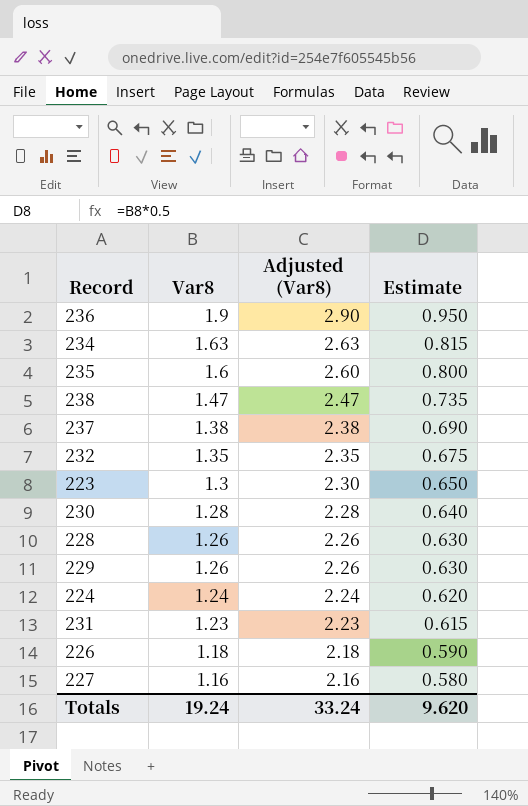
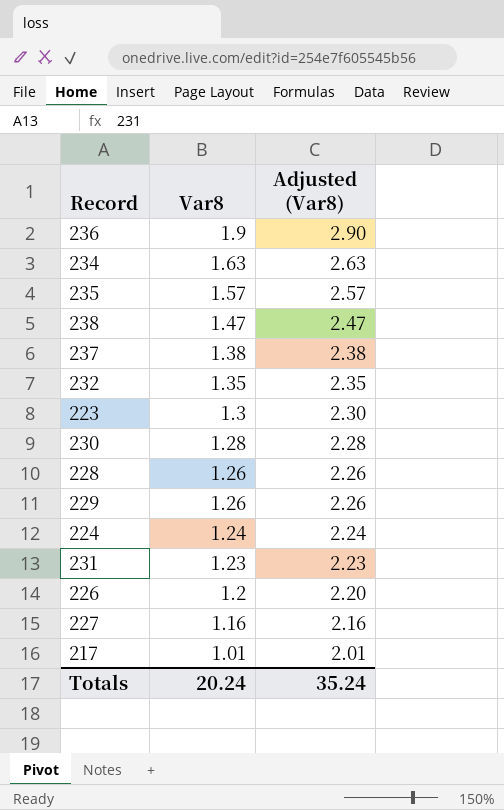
column Estimate | formula: [Var8] * 0.5 -> none
235 | Var8: 1.6 -> 1.57
235 | Adjusted (Var8): 2.60 -> 2.57
226 | Var8: 1.18 -> 1.2
226 | Adjusted (Var8): 2.18 -> 2.20
row 217: none -> 1.01 | 2.01
Totals | Var8: 19.24 -> 20.24
Totals | Adjusted (Var8): 33.24 -> 35.24

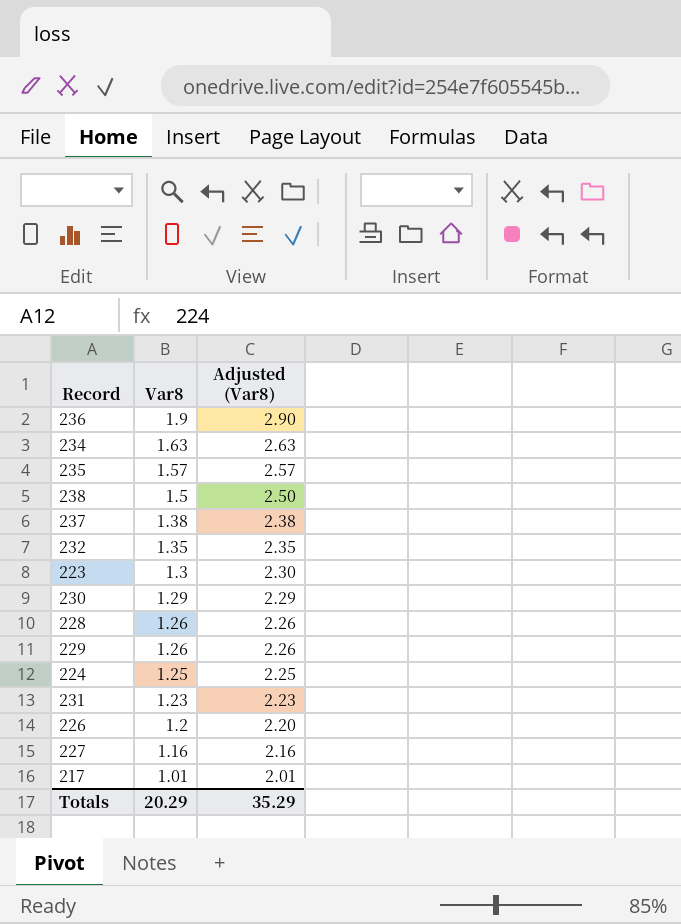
238 | Var8: 1.47 -> 1.5
238 | Adjusted (Var8): 2.47 -> 2.50
230 | Var8: 1.28 -> 1.29
230 | Adjusted (Var8): 2.28 -> 2.29
224 | Var8: 1.24 -> 1.25
224 | Adjusted (Var8): 2.24 -> 2.25
Totals | Var8: 20.24 -> 20.29
Totals | Adjusted (Var8): 35.24 -> 35.29

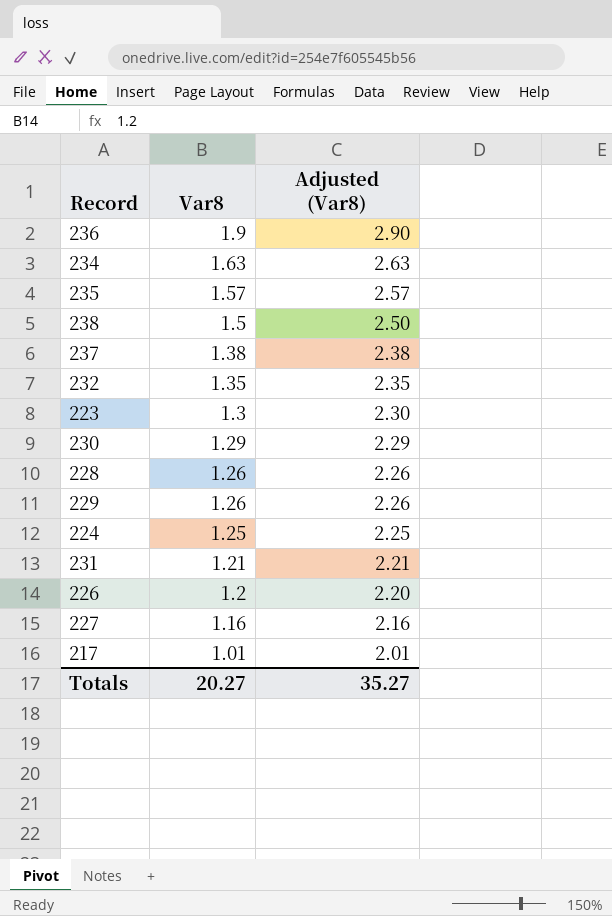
231 | Var8: 1.23 -> 1.21
231 | Adjusted (Var8): 2.23 -> 2.21
Totals | Var8: 20.29 -> 20.27
Totals | Adjusted (Var8): 35.29 -> 35.27

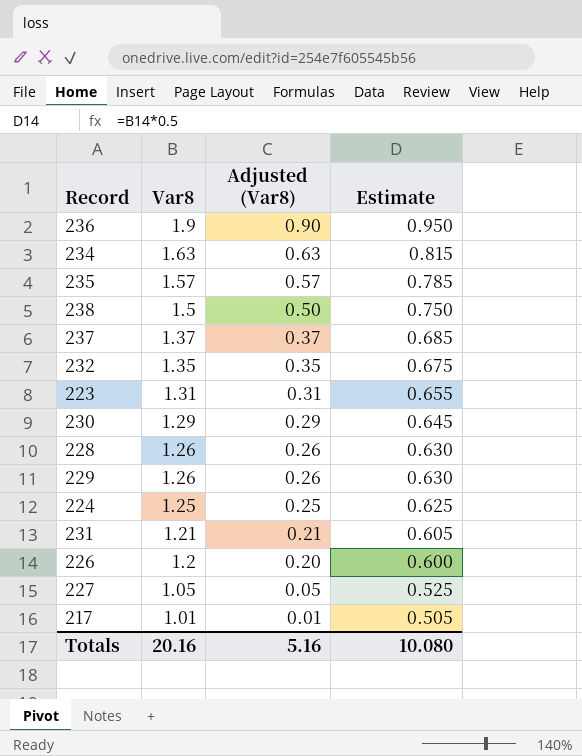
column Adjusted (Var8) | formula: [Var8] + 1 -> [Var8] - 1
column Estimate | formula: none -> [Var8] * 0.5
237 | Var8: 1.38 -> 1.37
223 | Var8: 1.3 -> 1.31
227 | Var8: 1.16 -> 1.05
Totals | Var8: 20.27 -> 20.16
Totals | Adjusted (Var8): 35.27 -> 5.16

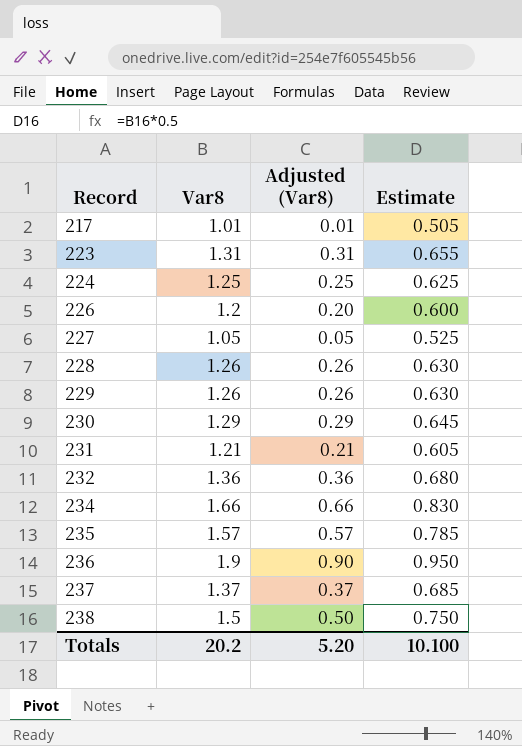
row order: Var8 descending -> Record ascending
232 | Var8: 1.35 -> 1.36
232 | Adjusted (Var8): 0.35 -> 0.36
232 | Estimate: 0.675 -> 0.680
234 | Var8: 1.63 -> 1.66
234 | Adjusted (Var8): 0.63 -> 0.66
234 | Estimate: 0.815 -> 0.830
Totals | Var8: 20.16 -> 20.2
Totals | Adjusted (Var8): 5.16 -> 5.20
Totals | Estimate: 10.080 -> 10.100

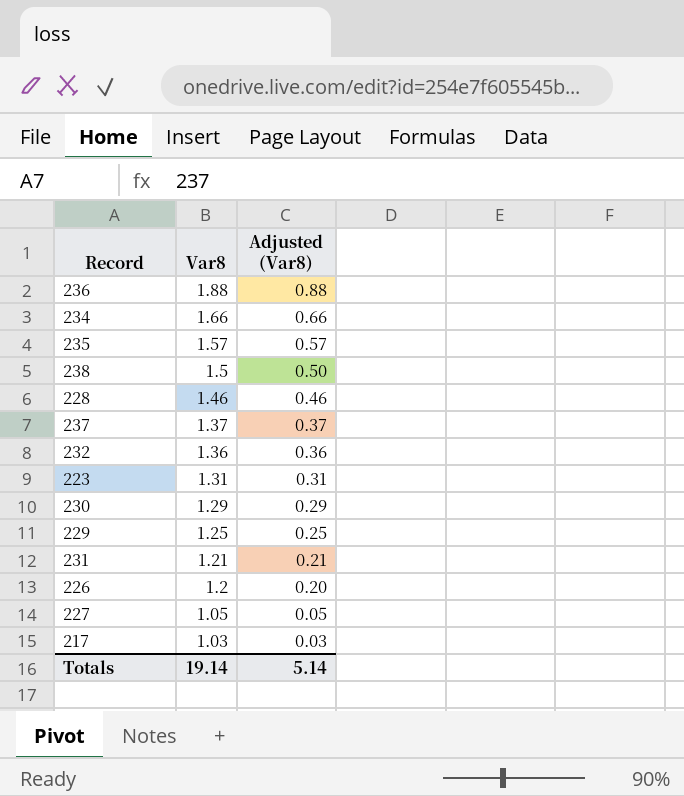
row order: Record ascending -> Var8 descending
column Estimate | formula: [Var8] * 0.5 -> none
row 224: 1.25 | 0.25 | 0.625 -> none
236 | Var8: 1.9 -> 1.88
236 | Adjusted (Var8): 0.90 -> 0.88
228 | Var8: 1.26 -> 1.46
228 | Adjusted (Var8): 0.26 -> 0.46
229 | Var8: 1.26 -> 1.25
229 | Adjusted (Var8): 0.26 -> 0.25
217 | Var8: 1.01 -> 1.03
217 | Adjusted (Var8): 0.01 -> 0.03
Totals | Var8: 20.2 -> 19.14
Totals | Adjusted (Var8): 5.20 -> 5.14

